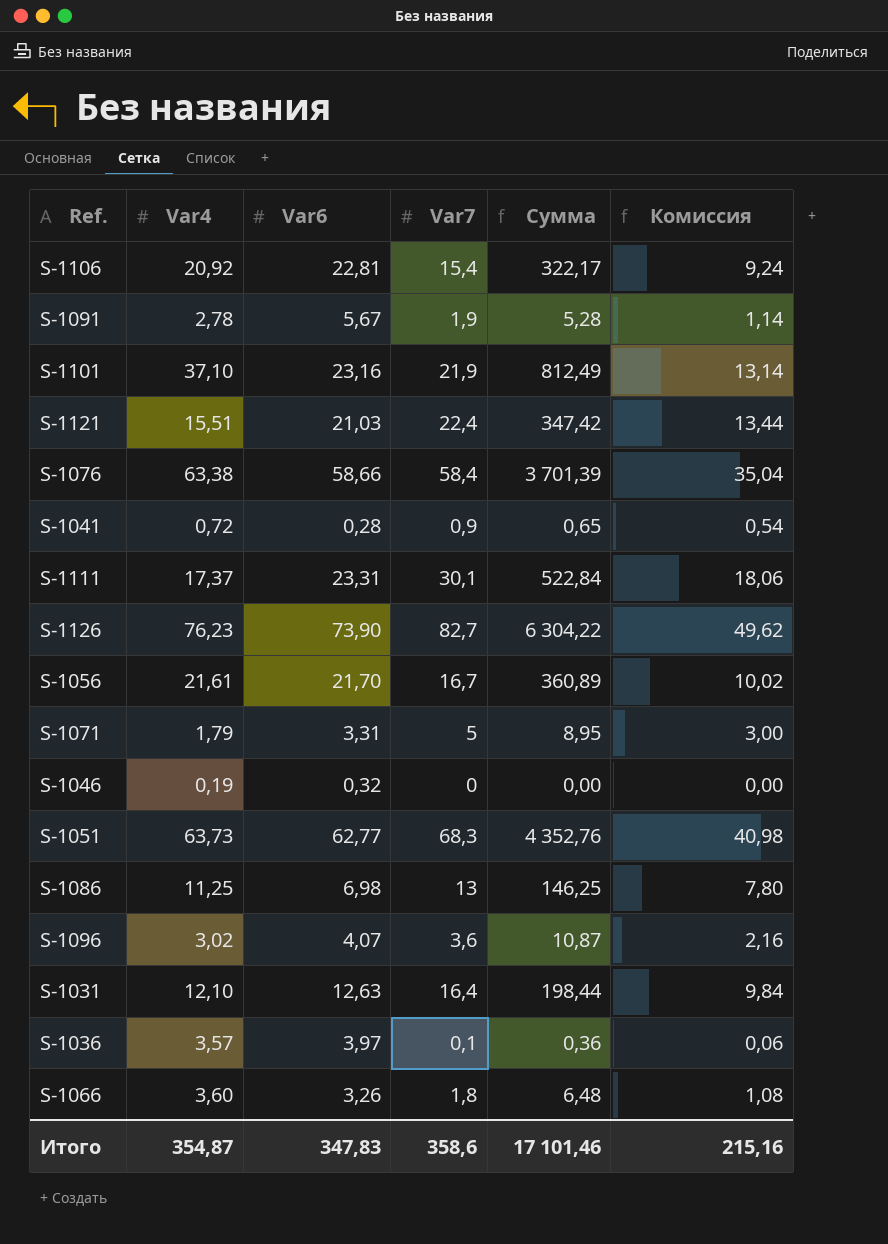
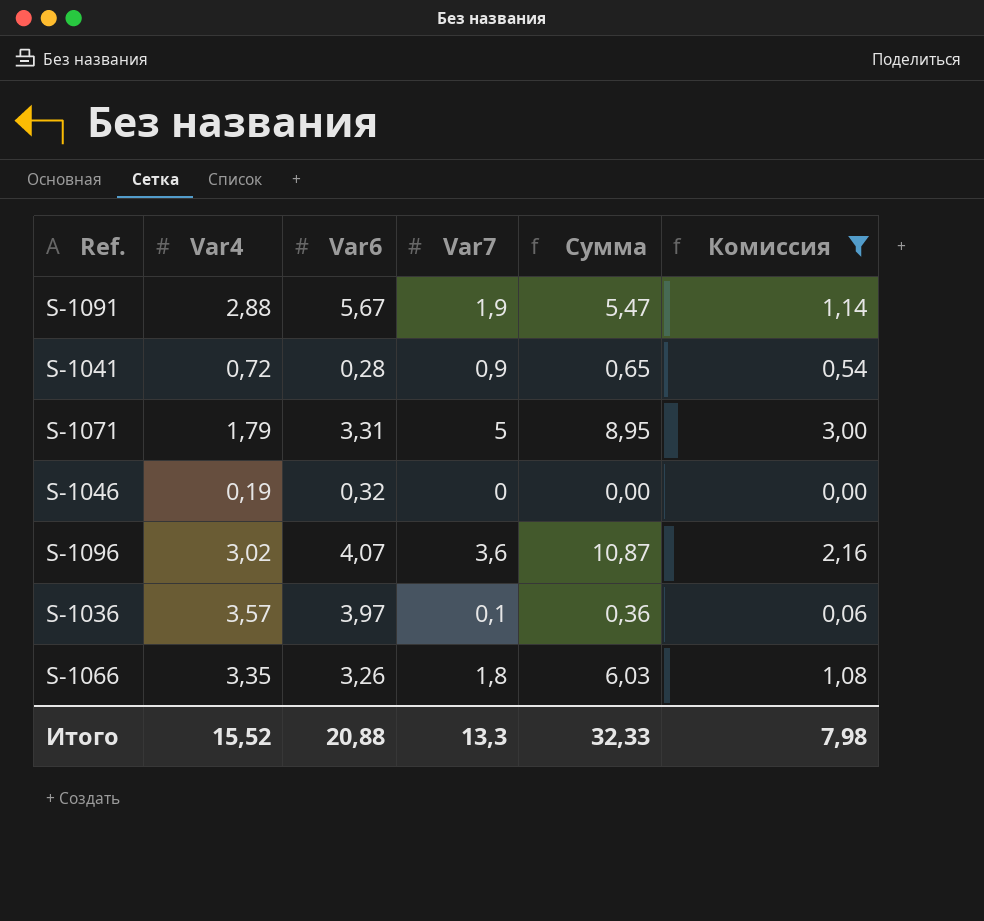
filter: none -> Комиссия <= 3,00
S-1091 | Var4: 2,78 -> 2,88
S-1091 | Сумма: 5,28 -> 5,47
S-1066 | Var4: 3,60 -> 3,35
S-1066 | Сумма: 6,48 -> 6,03
Итого | Var4: 354,87 -> 15,52
Итого | Var6: 347,83 -> 20,88
Итого | Var7: 358,6 -> 13,3
Итого | Сумма: 17 101,46 -> 32,33
Итого | Комиссия: 215,16 -> 7,98

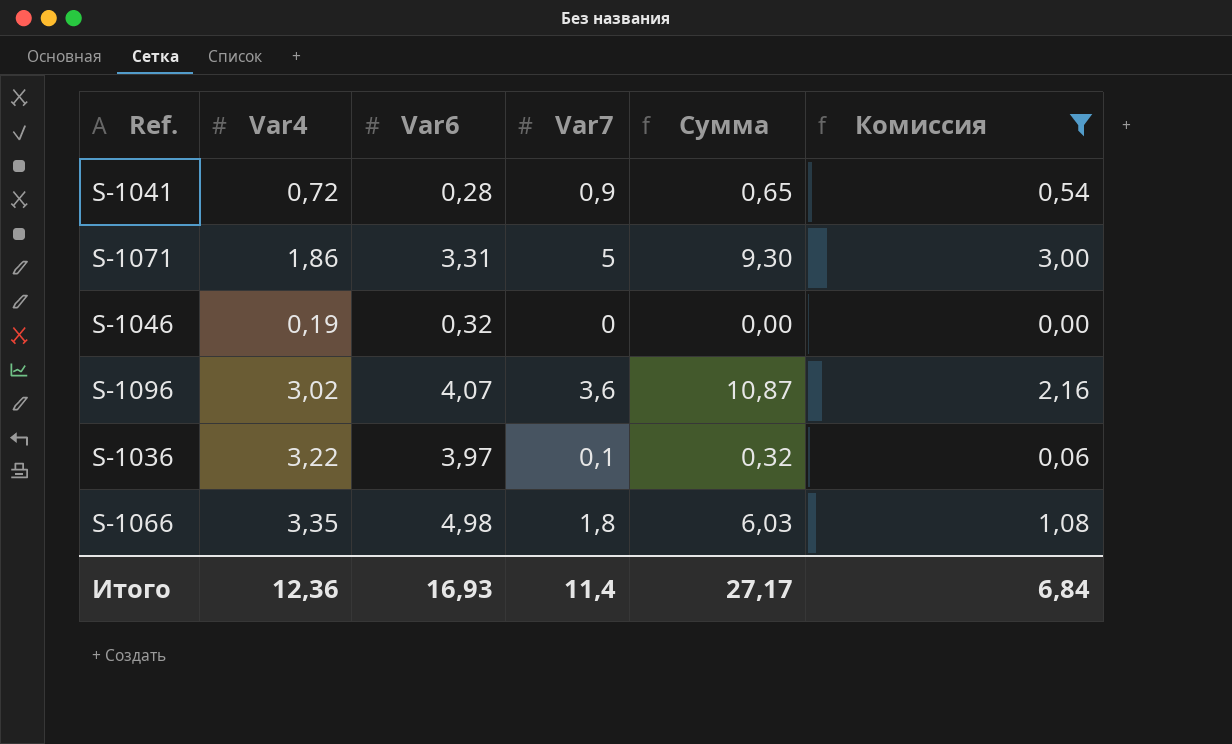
row S-1091: 2,88 | 5,67 | 1,9 | 5,47 | 1,14 -> none
S-1071 | Var4: 1,79 -> 1,86
S-1071 | Сумма: 8,95 -> 9,30
S-1036 | Var4: 3,57 -> 3,22
S-1036 | Сумма: 0,36 -> 0,32
S-1066 | Var6: 3,26 -> 4,98
Итого | Var4: 15,52 -> 12,36
Итого | Var6: 20,88 -> 16,93
Итого | Var7: 13,3 -> 11,4
Итого | Сумма: 32,33 -> 27,17
Итого | Комиссия: 7,98 -> 6,84

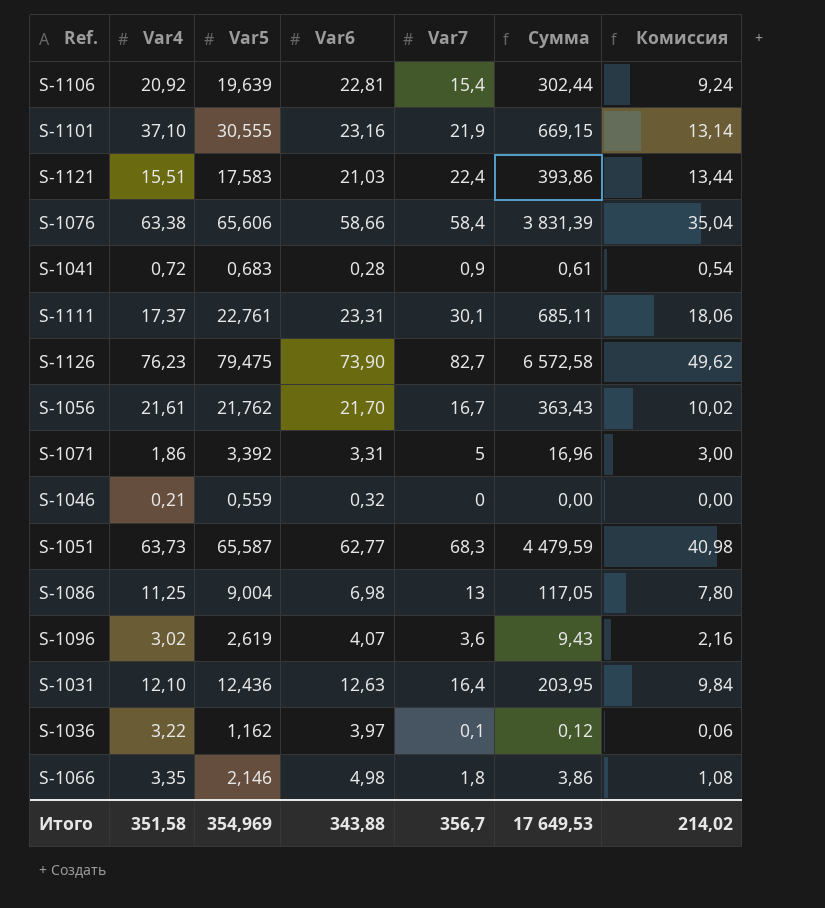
filter: Комиссия <= 3,00 -> none
column Var5 | position: none -> 3
column Сумма | formula: [Var4] * [Var7] -> [Var5] * [Var7]
S-1046 | Var4: 0,19 -> 0,21
Итого | Var4: 12,36 -> 351,58
Итого | Var6: 16,93 -> 343,88
Итого | Var7: 11,4 -> 356,7
Итого | Сумма: 27,17 -> 17 649,53
Итого | Комиссия: 6,84 -> 214,02

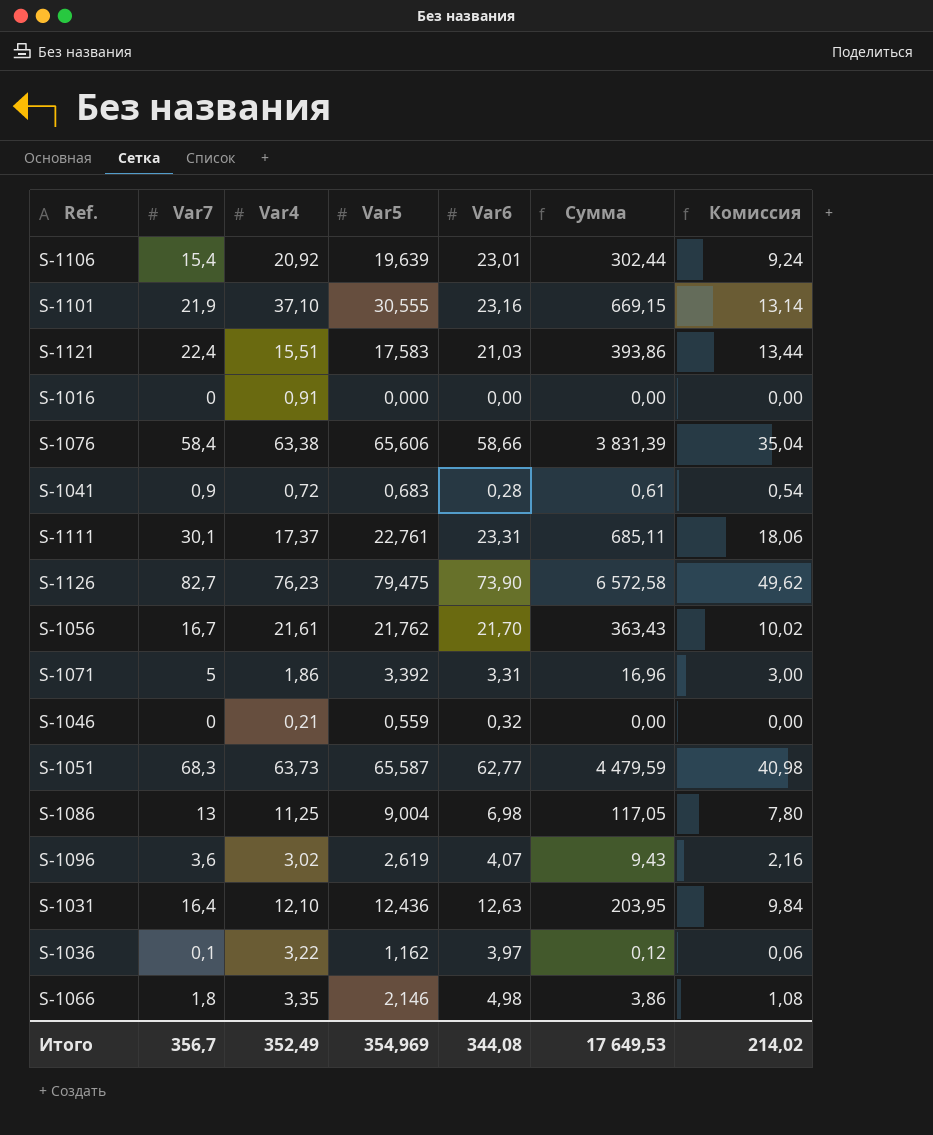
column Var7 | position: 5 -> 2
S-1106 | Var6: 22,81 -> 23,01
row S-1016: none -> 0 | 0,91 | 0,000 | 0,00 | 0,00 | 0,00
Итого | Var4: 351,58 -> 352,49
Итого | Var6: 343,88 -> 344,08

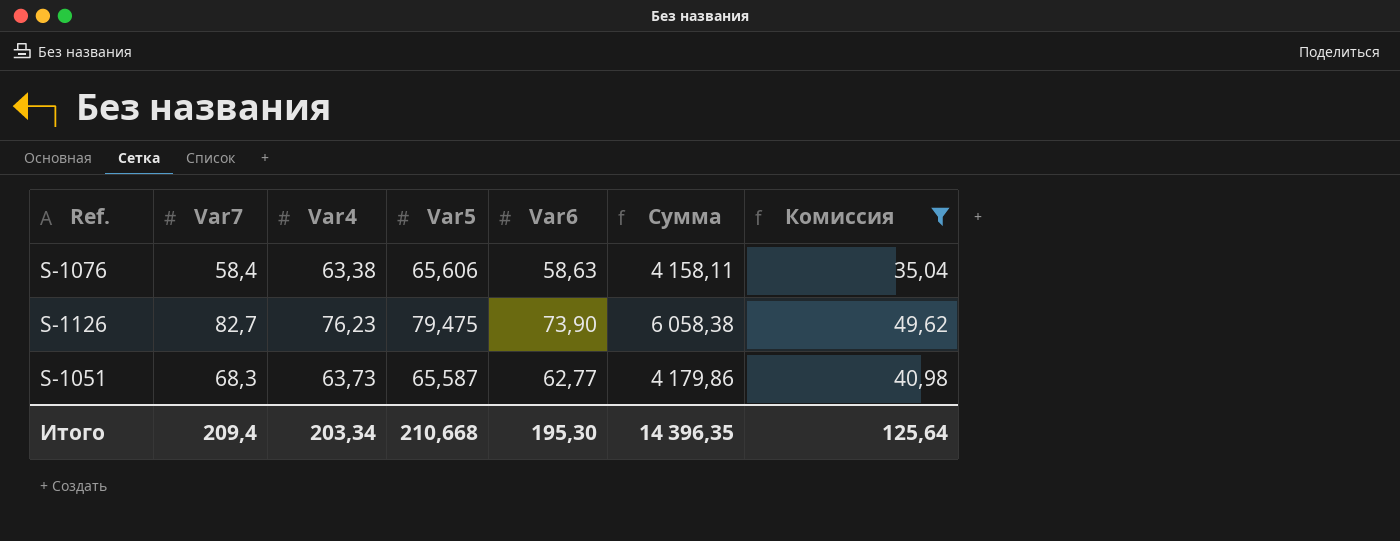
filter: none -> Комиссия >= 35,04
column Сумма | formula: [Var7] * [Var5] -> [Var4] * [Var5]
S-1076 | Var6: 58,66 -> 58,63
Итого | Var7: 356,7 -> 209,4
Итого | Var4: 352,49 -> 203,34
Итого | Var5: 354,969 -> 210,668
Итого | Var6: 344,08 -> 195,30
Итого | Сумма: 17 649,53 -> 14 396,35
Итого | Комиссия: 214,02 -> 125,64

